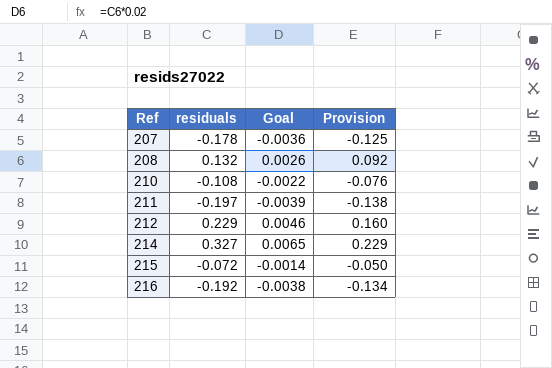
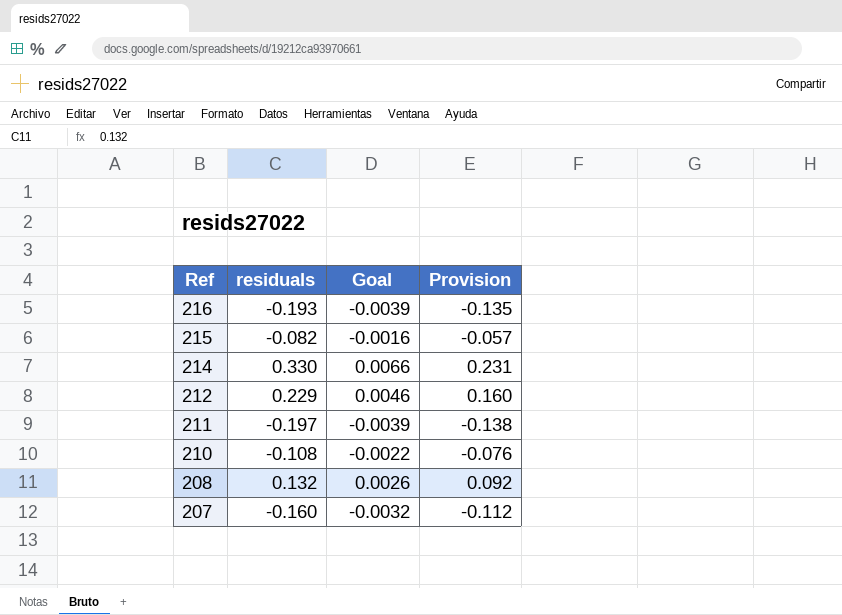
row order: Ref ascending -> Ref descending
216 | residuals: -0.192 -> -0.193
216 | Goal: -0.0038 -> -0.0039
216 | Provision: -0.134 -> -0.135
215 | residuals: -0.072 -> -0.082
215 | Goal: -0.0014 -> -0.0016
215 | Provision: -0.050 -> -0.057
214 | residuals: 0.327 -> 0.330
214 | Goal: 0.0065 -> 0.0066
214 | Provision: 0.229 -> 0.231
207 | residuals: -0.178 -> -0.160
207 | Goal: -0.0036 -> -0.0032
207 | Provision: -0.125 -> -0.112

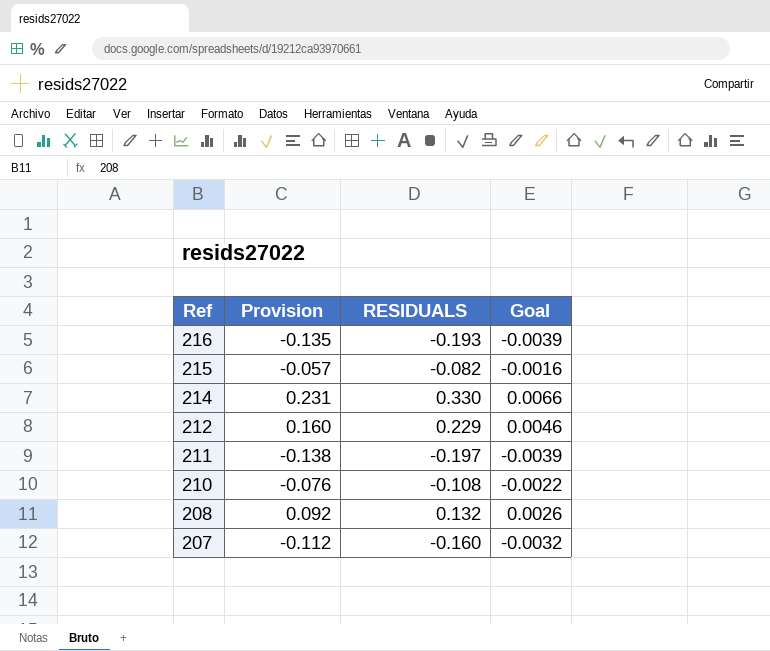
column Provision | position: 4 -> 2
column name: residuals -> RESIDUALS

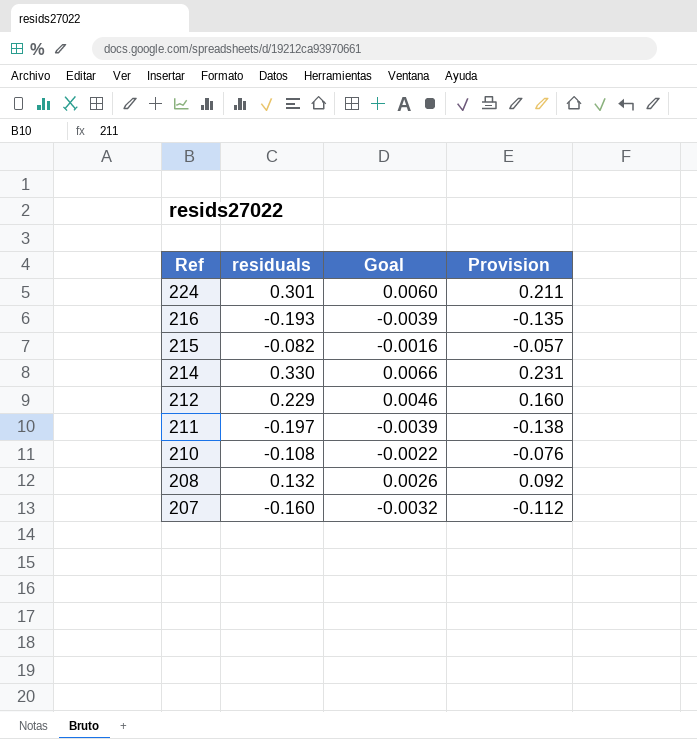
column name: RESIDUALS -> residuals
column Provision | position: 2 -> 4
row 224: none -> 0.301 | 0.0060 | 0.211

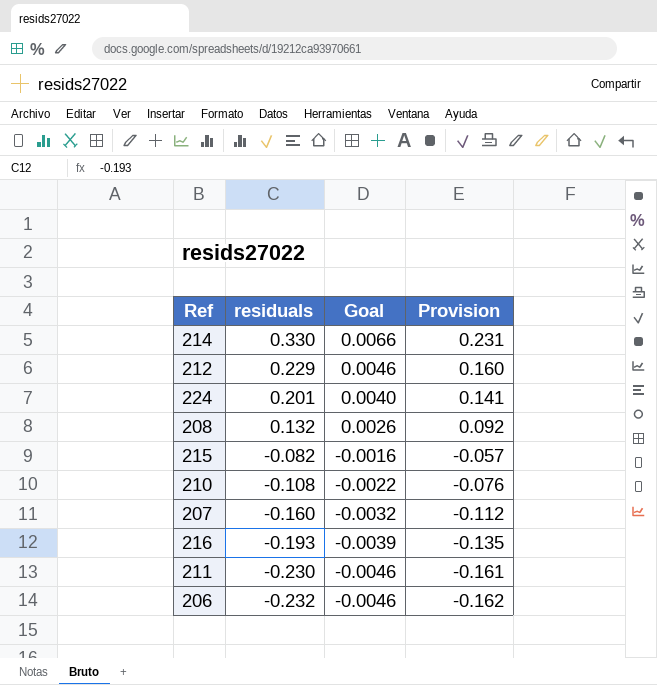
row order: Ref descending -> residuals descending
224 | residuals: 0.301 -> 0.201
224 | Goal: 0.0060 -> 0.0040
224 | Provision: 0.211 -> 0.141
211 | residuals: -0.197 -> -0.230
211 | Goal: -0.0039 -> -0.0046
211 | Provision: -0.138 -> -0.161
row 206: none -> -0.232 | -0.0046 | -0.162

